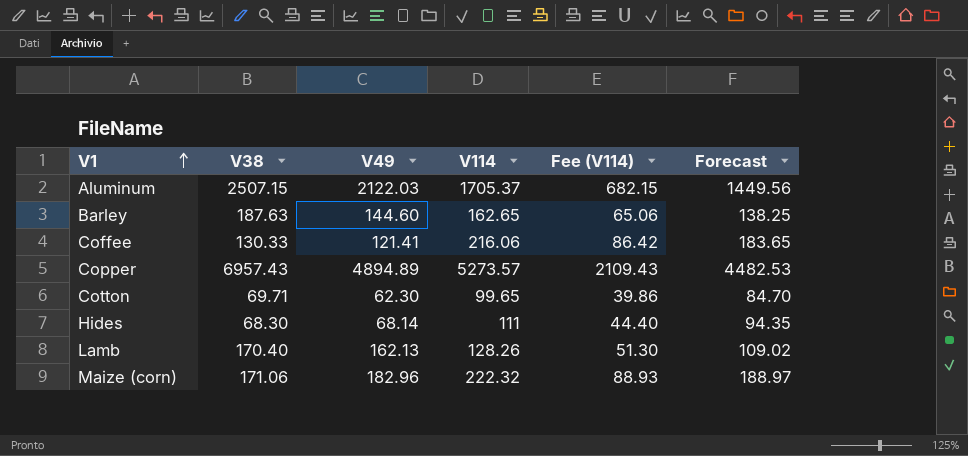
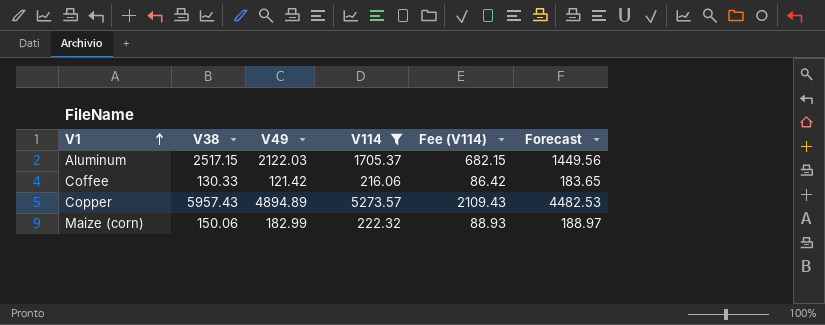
filter: none -> V114 >= 216.06
Aluminum | V38: 2507.15 -> 2517.15
Coffee | V49: 121.41 -> 121.42
Copper | V38: 6957.43 -> 5957.43
Maize (corn) | V38: 171.06 -> 150.06
Maize (corn) | V49: 182.96 -> 182.99

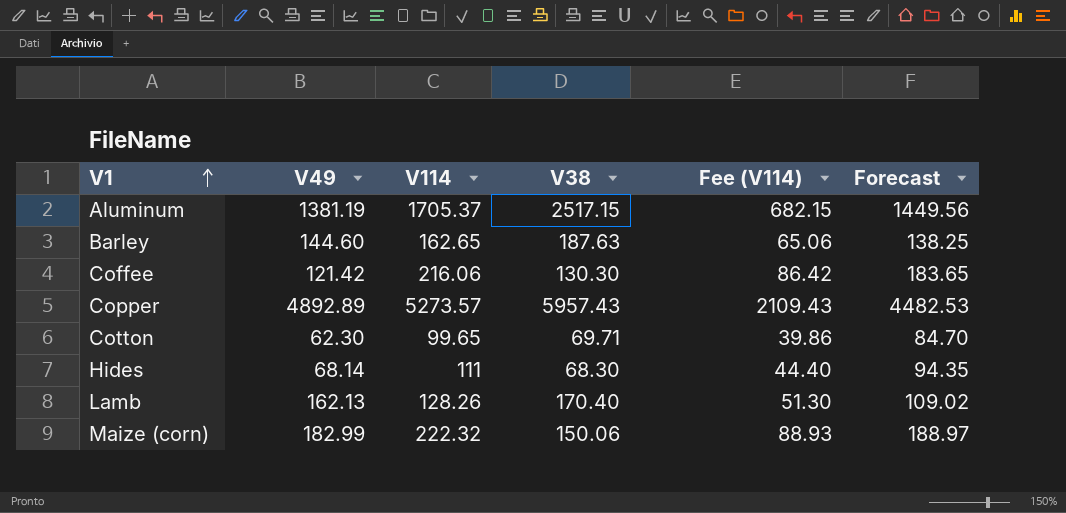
filter: V114 >= 216.06 -> none
column V38 | position: 2 -> 4
Aluminum | V49: 2122.03 -> 1381.19
Coffee | V38: 130.33 -> 130.30
Copper | V49: 4894.89 -> 4892.89

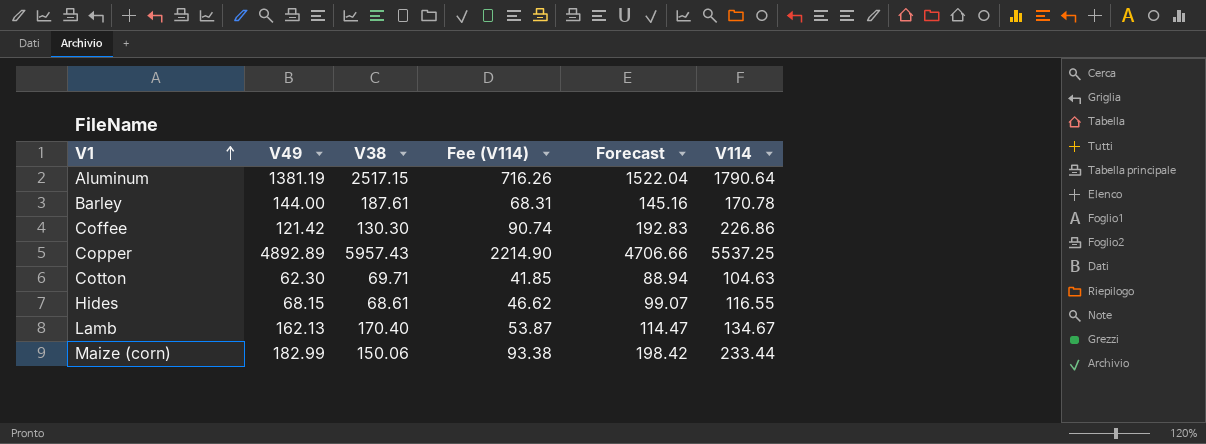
column V114 | position: 3 -> 6
Aluminum | Fee (V114): 682.15 -> 716.26
Aluminum | Forecast: 1449.56 -> 1522.04
Aluminum | V114: 1705.37 -> 1790.64
Barley | V49: 144.60 -> 144.00
Barley | V38: 187.63 -> 187.61
Barley | Fee (V114): 65.06 -> 68.31
Barley | Forecast: 138.25 -> 145.16
Barley | V114: 162.65 -> 170.78
Coffee | Fee (V114): 86.42 -> 90.74
Coffee | Forecast: 183.65 -> 192.83
Coffee | V114: 216.06 -> 226.86
Copper | Fee (V114): 2109.43 -> 2214.90
Copper | Forecast: 4482.53 -> 4706.66
Copper | V114: 5273.57 -> 5537.25
Cotton | Fee (V114): 39.86 -> 41.85
Cotton | Forecast: 84.70 -> 88.94
Cotton | V114: 99.65 -> 104.63
Hides | V49: 68.14 -> 68.15
Hides | V38: 68.30 -> 68.61
Hides | Fee (V114): 44.40 -> 46.62
Hides | Forecast: 94.35 -> 99.07
Hides | V114: 111 -> 116.55
Lamb | Fee (V114): 51.30 -> 53.87
Lamb | Forecast: 109.02 -> 114.47
Lamb | V114: 128.26 -> 134.67
Maize (corn) | Fee (V114): 88.93 -> 93.38
Maize (corn) | Forecast: 188.97 -> 198.42
Maize (corn) | V114: 222.32 -> 233.44

